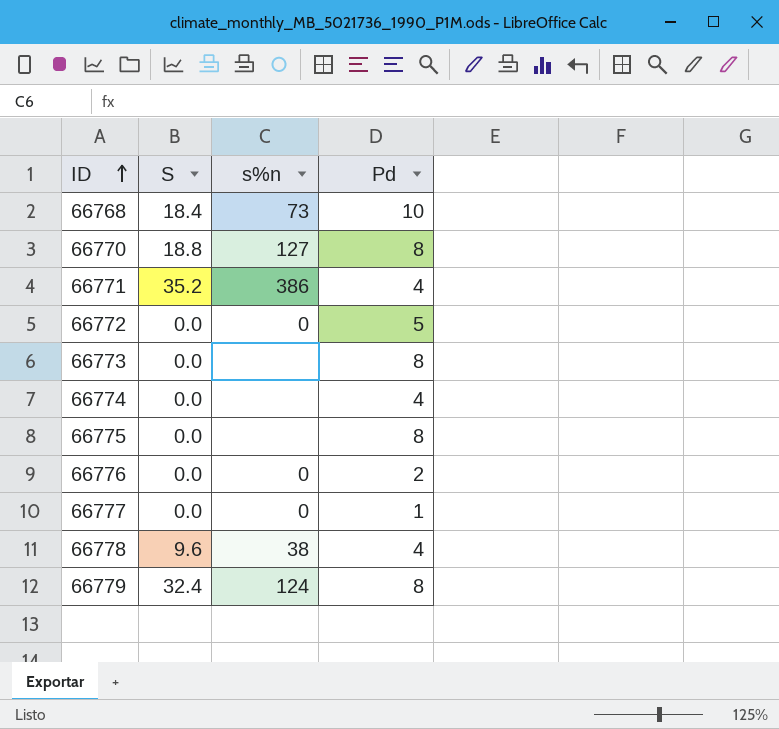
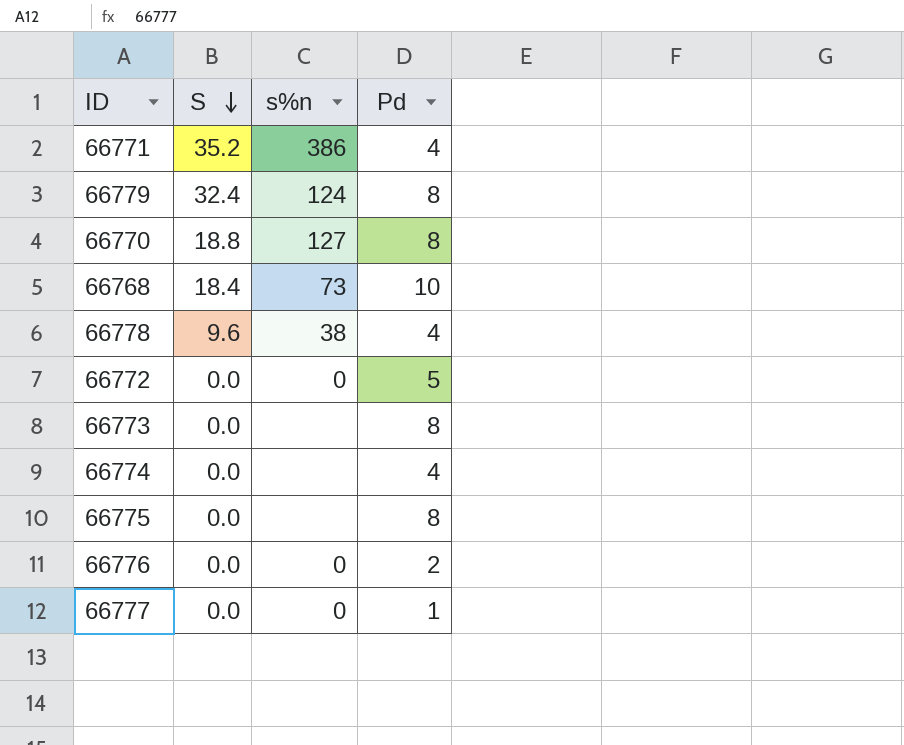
row order: ID ascending -> S descending

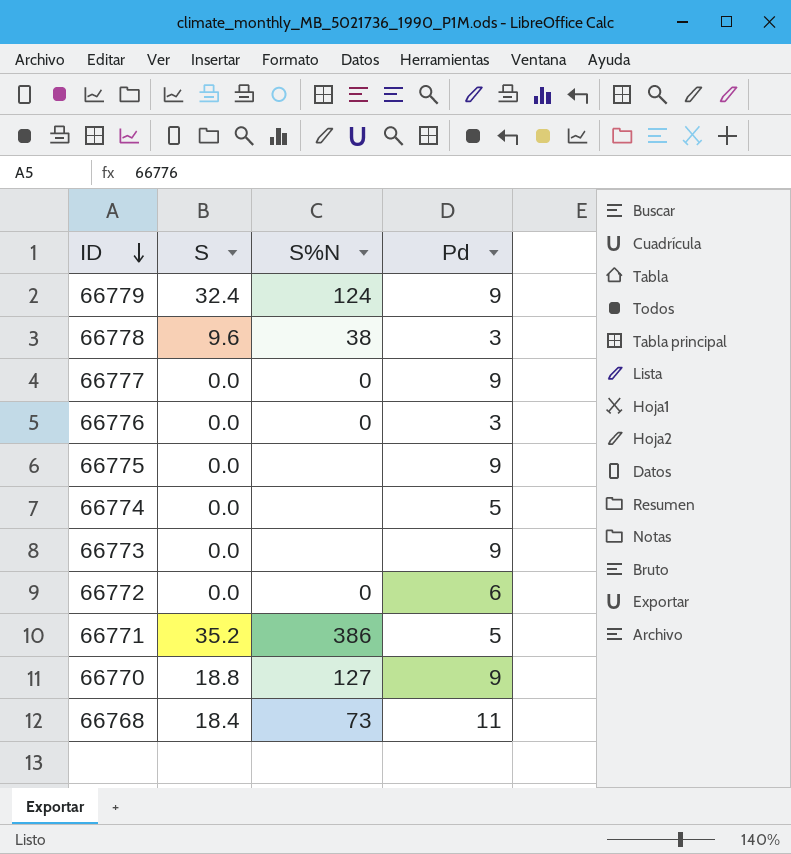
row order: S descending -> ID descending
column name: s%n -> S%N
66779 | Pd: 8 -> 9
66778 | Pd: 4 -> 3
66777 | Pd: 1 -> 9
66776 | Pd: 2 -> 3
66775 | Pd: 8 -> 9
66774 | Pd: 4 -> 5
66773 | Pd: 8 -> 9
66772 | Pd: 5 -> 6
66771 | Pd: 4 -> 5
66770 | Pd: 8 -> 9
66768 | Pd: 10 -> 11

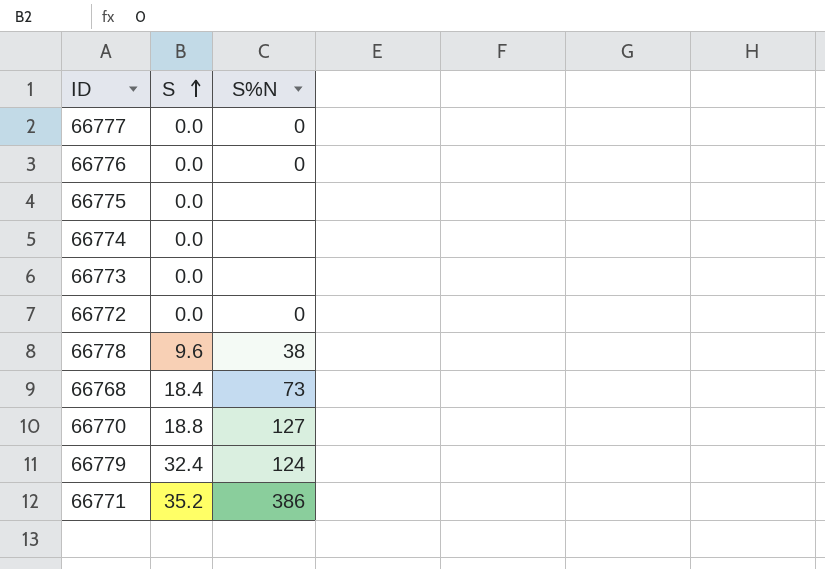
row order: ID descending -> S ascending
column Pd | position: 4 -> none

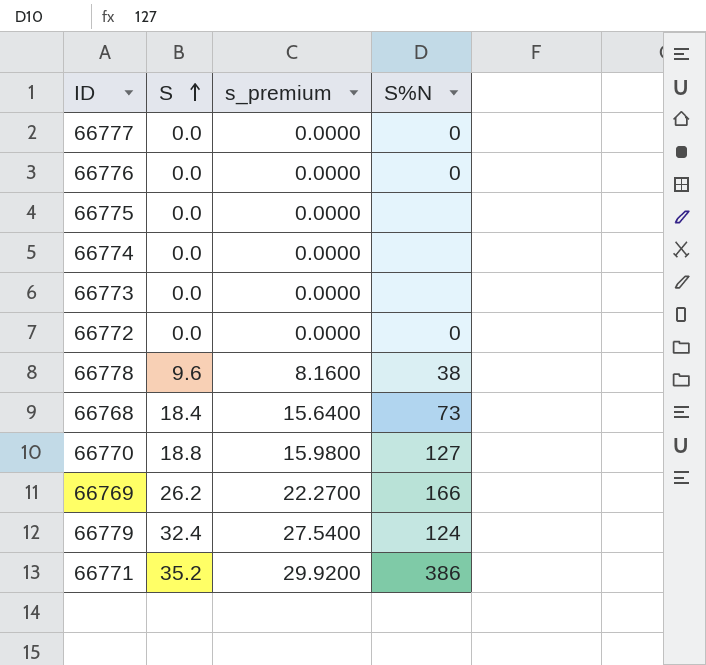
column s_premium | formula: none -> [S] * 0.85
row 66769: none -> 26.2 | 22.2700 | 166

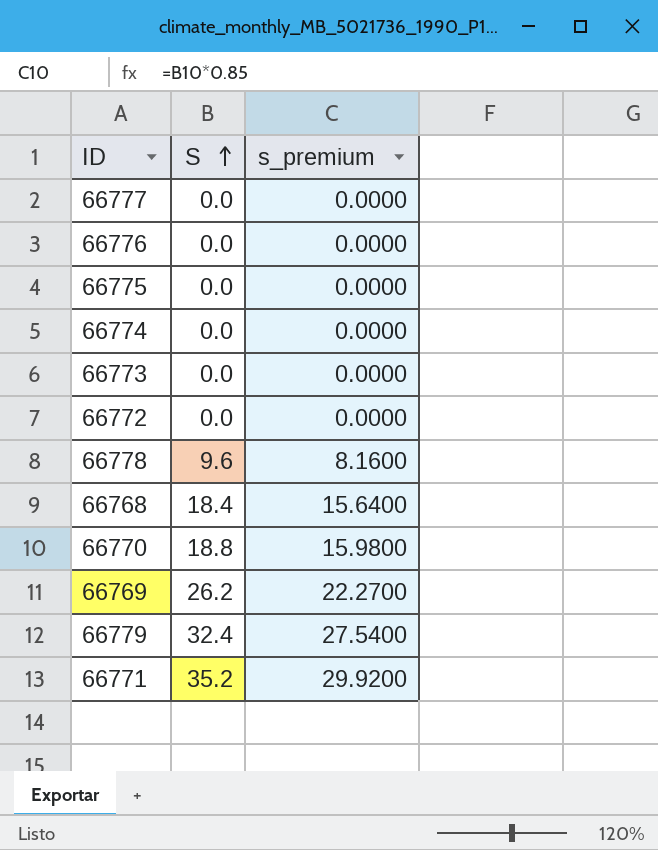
column S%N | position: 4 -> none

